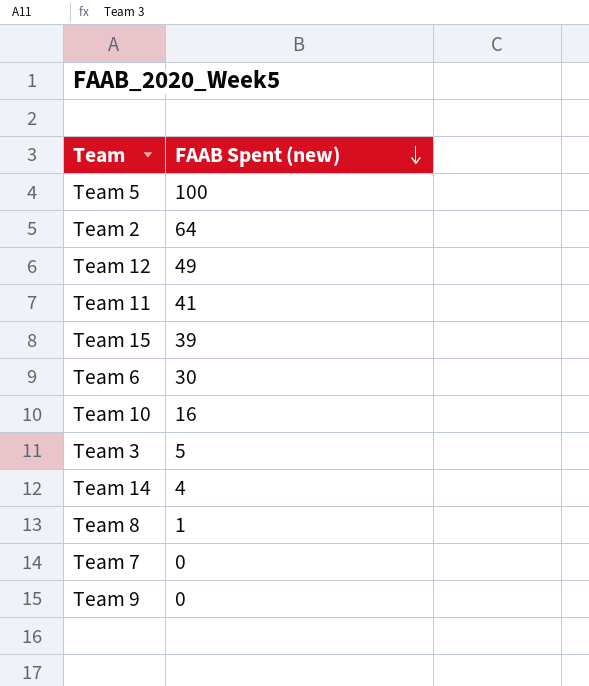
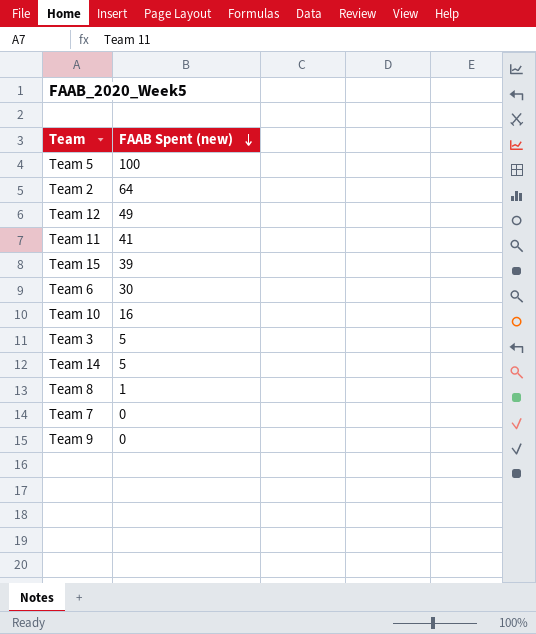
Team 14 | FAAB Spent (new): 4 -> 5

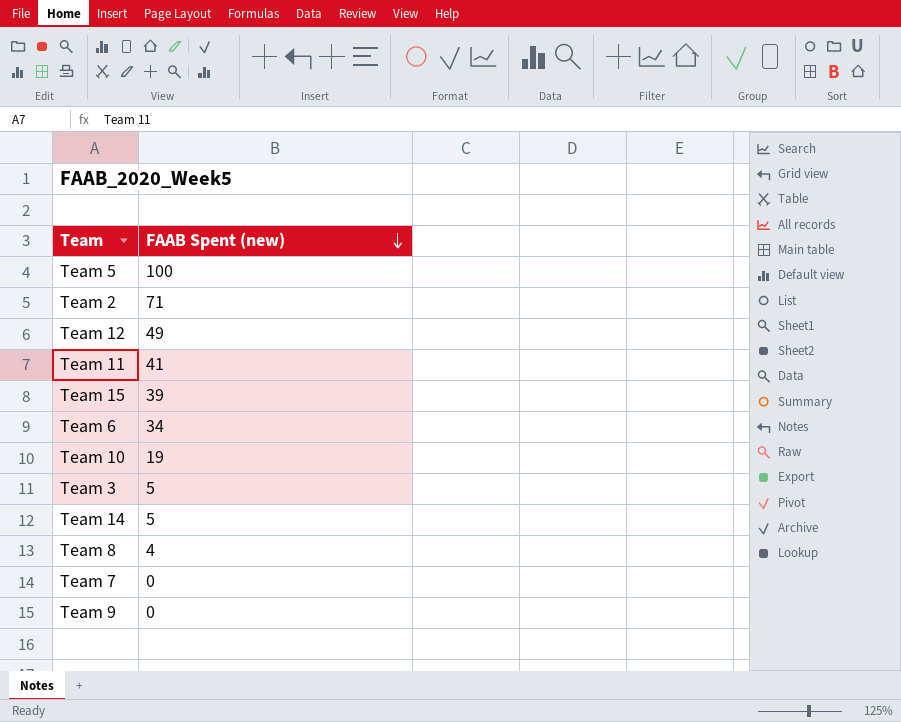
Team 2 | FAAB Spent (new): 64 -> 71
Team 6 | FAAB Spent (new): 30 -> 34
Team 10 | FAAB Spent (new): 16 -> 19
Team 8 | FAAB Spent (new): 1 -> 4

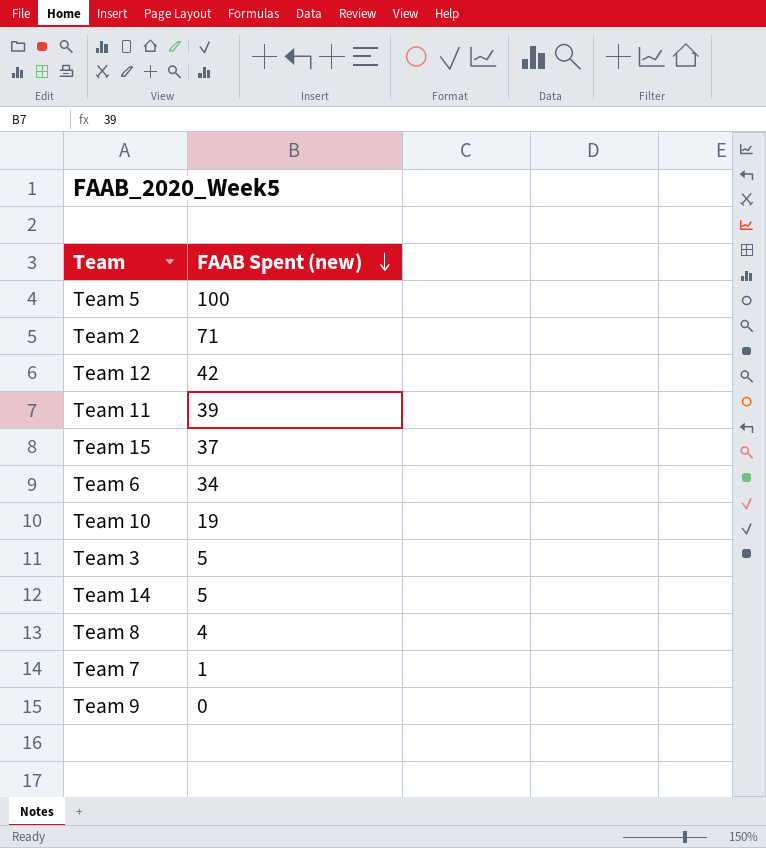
Team 12 | FAAB Spent (new): 49 -> 42
Team 11 | FAAB Spent (new): 41 -> 39
Team 15 | FAAB Spent (new): 39 -> 37
Team 7 | FAAB Spent (new): 0 -> 1

